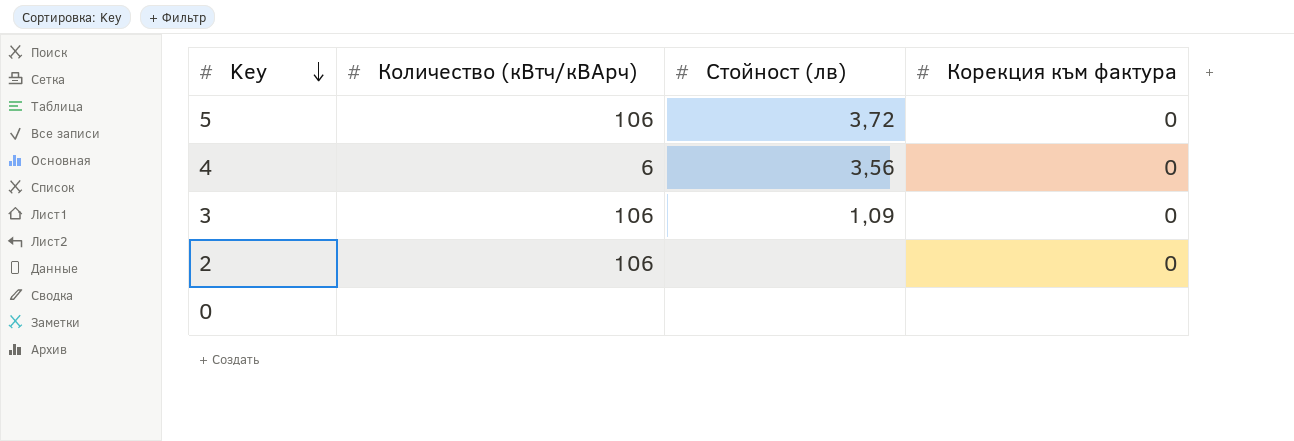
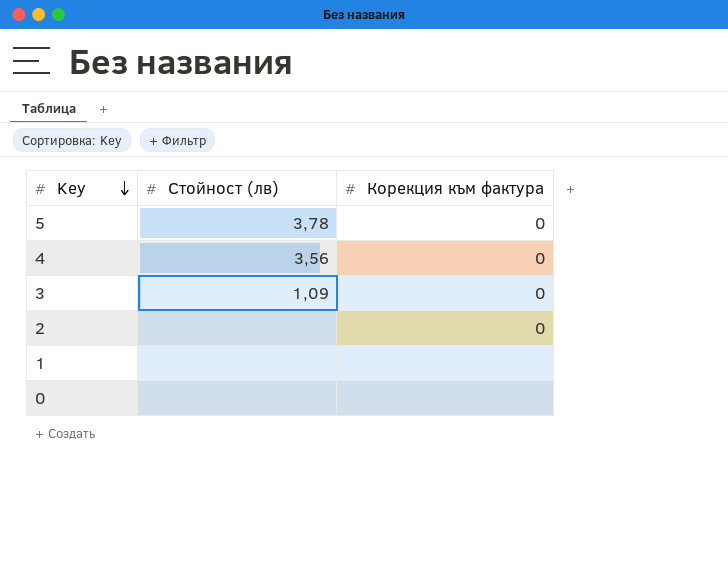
column Количество (кВтч/кВАрч) | position: 2 -> none
5 | Стойност (лв): 3,72 -> 3,78
row 1: none -> none | none

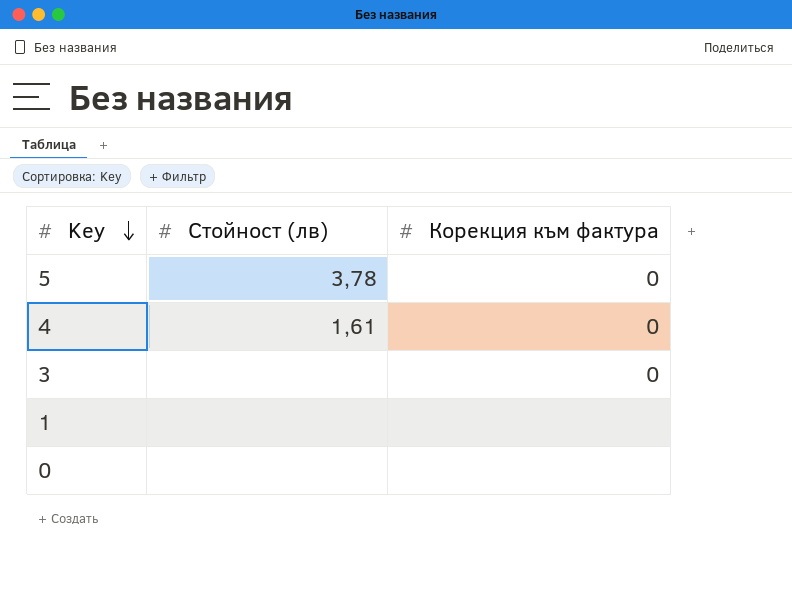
row 2: none | 0 -> none
4 | Стойност (лв): 3,56 -> 1,61
3 | Стойност (лв): 1,09 -> none

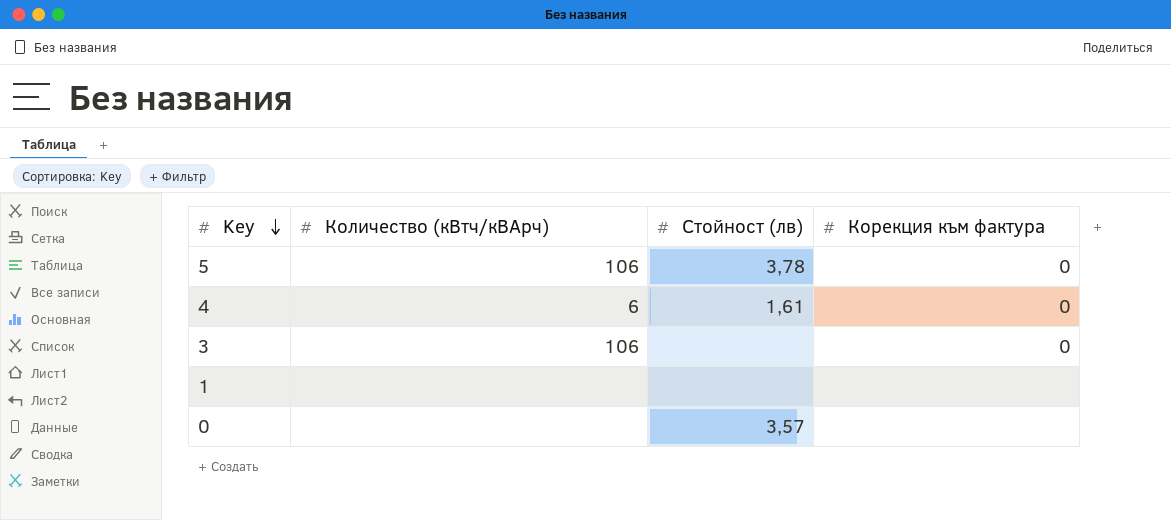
column Количество (кВтч/кВАрч) | position: none -> 2
0 | Стойност (лв): none -> 3,57

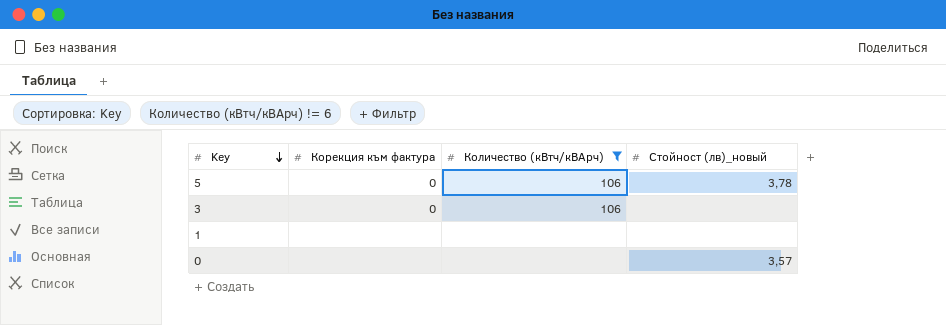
filter: none -> Количество (кВтч/кВАрч) != 6
column Корекция към фактура | position: 4 -> 2
column name: Стойност (лв) -> Стойност (лв)_новый

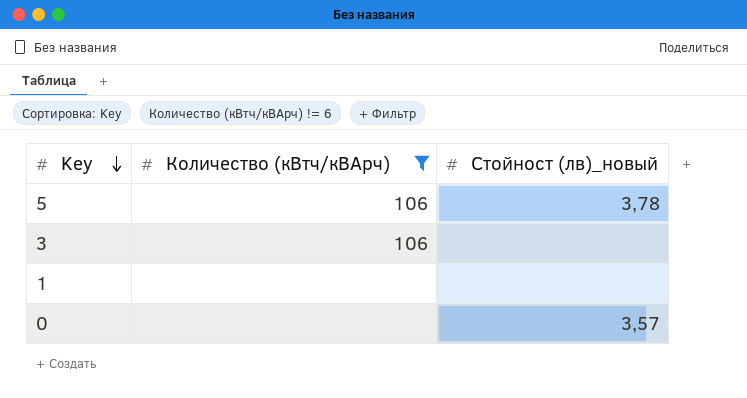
column Корекция към фактура | position: 2 -> none

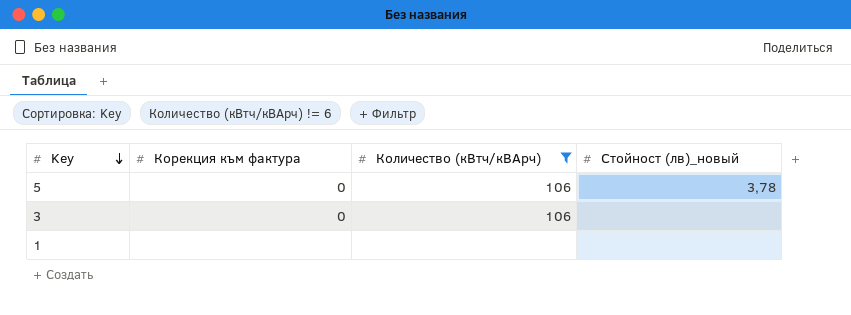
column Корекция към фактура | position: none -> 2
row 0: none | 3,57 -> none

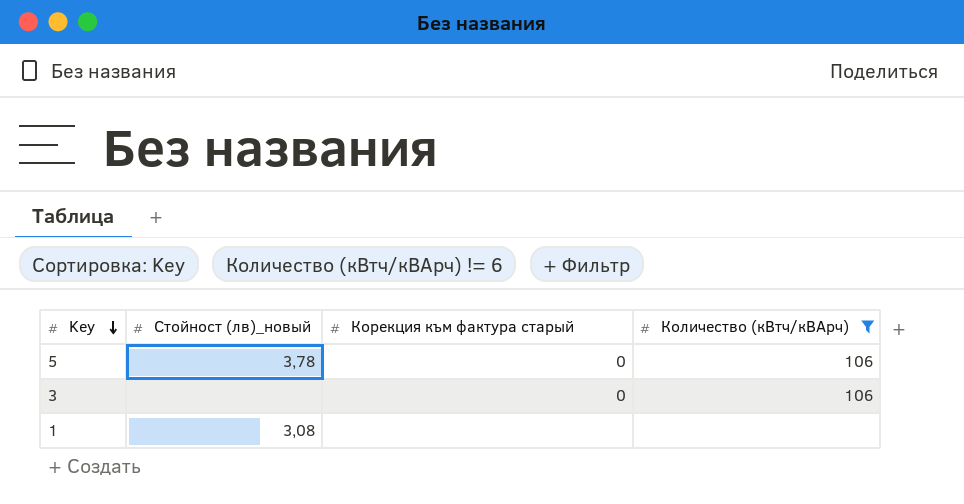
column Стойност (лв)_новый | position: 4 -> 2
column name: Корекция към фактура -> Корекция към фактура старый
1 | Стойност (лв)_новый: none -> 3,08

